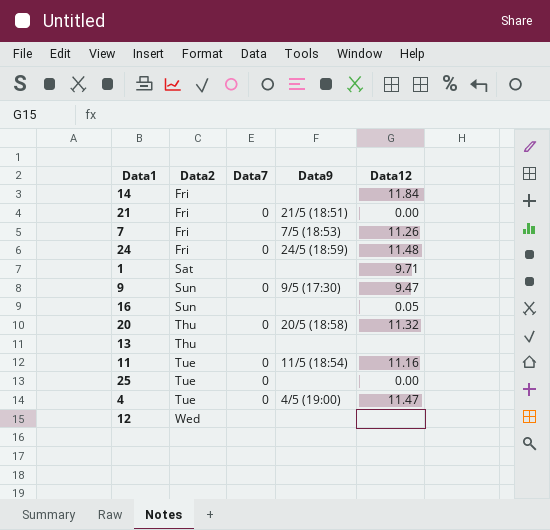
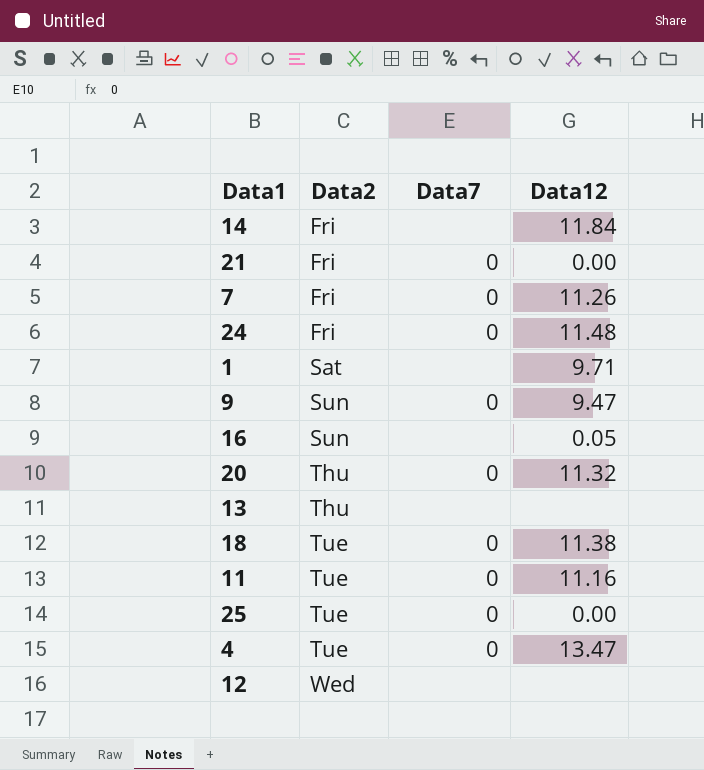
column Data9 | position: 4 -> none
7 | Data7: none -> 0
row 18: none -> Tue | 0 | 11.38
4 | Data12: 11.47 -> 13.47

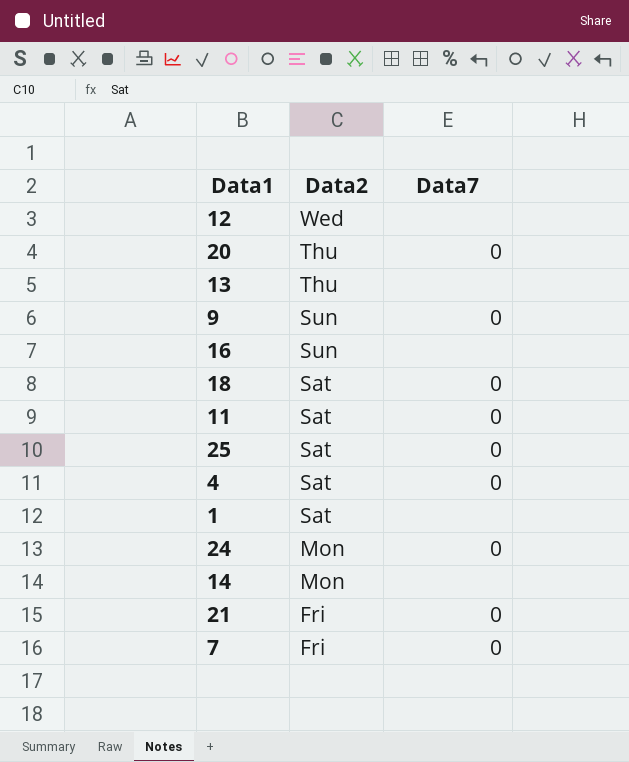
row order: Data2 ascending -> Data2 descending
column Data12 | position: 4 -> none
18 | Data2: Tue -> Sat
11 | Data2: Tue -> Sat
25 | Data2: Tue -> Sat
4 | Data2: Tue -> Sat
24 | Data2: Fri -> Mon
14 | Data2: Fri -> Mon

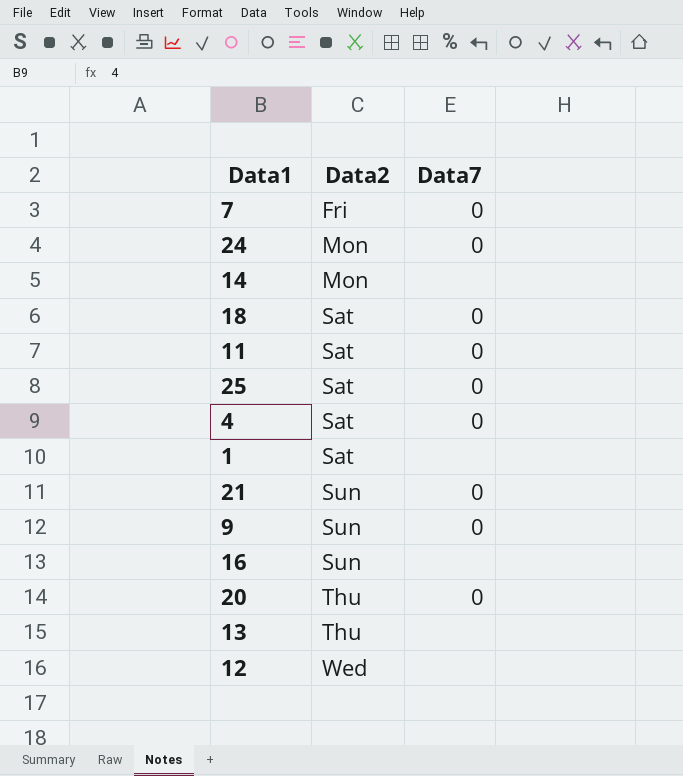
row order: Data2 descending -> Data2 ascending
21 | Data2: Fri -> Sun

